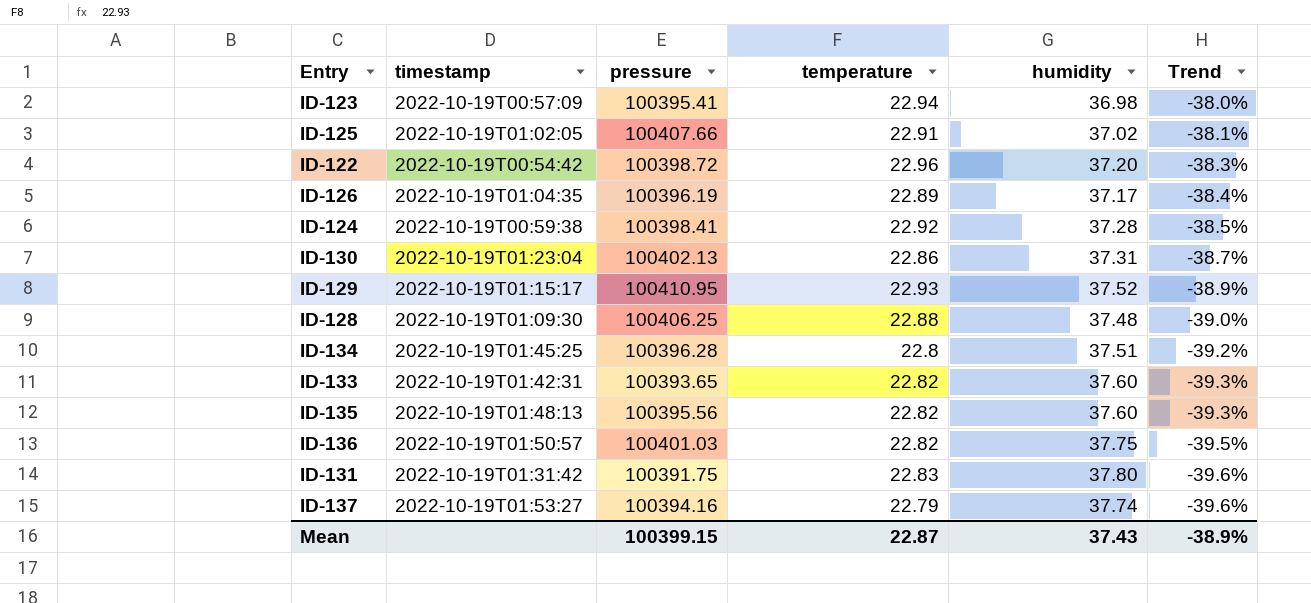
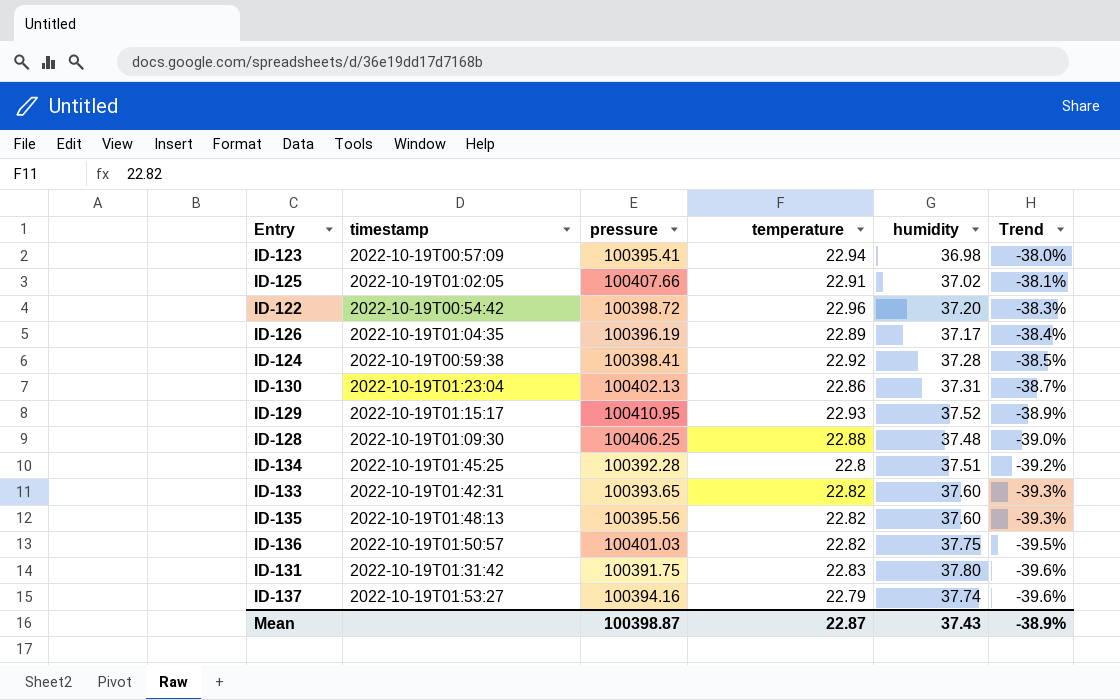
ID-134 | pressure: 100396.28 -> 100392.28
Mean | pressure: 100399.15 -> 100398.87

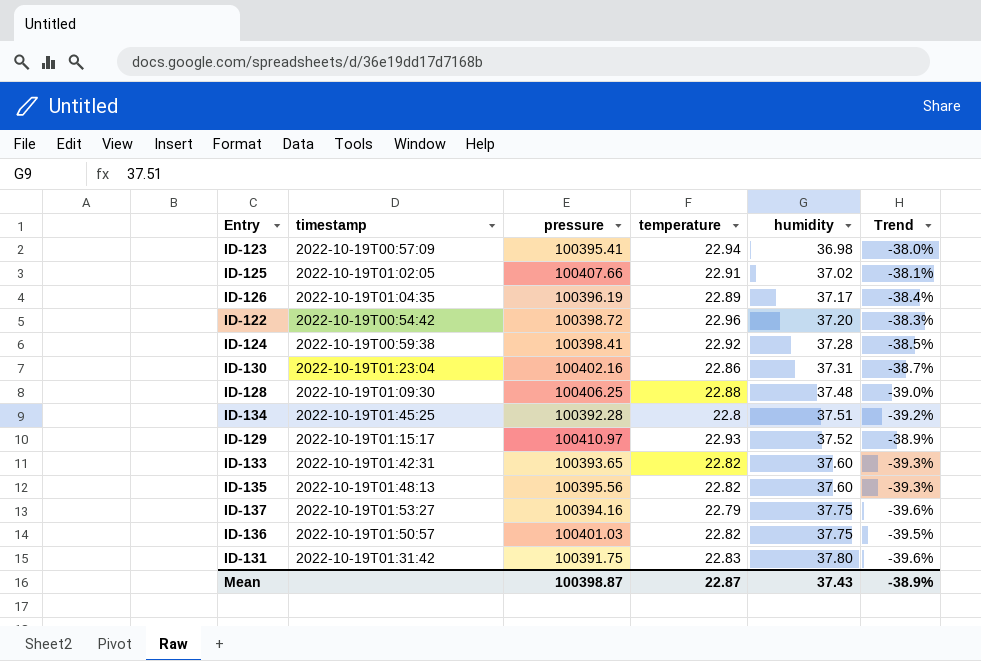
row order: Trend descending -> humidity ascending
ID-130 | pressure: 100402.13 -> 100402.16
ID-129 | pressure: 100410.95 -> 100410.97
ID-137 | humidity: 37.74 -> 37.75

